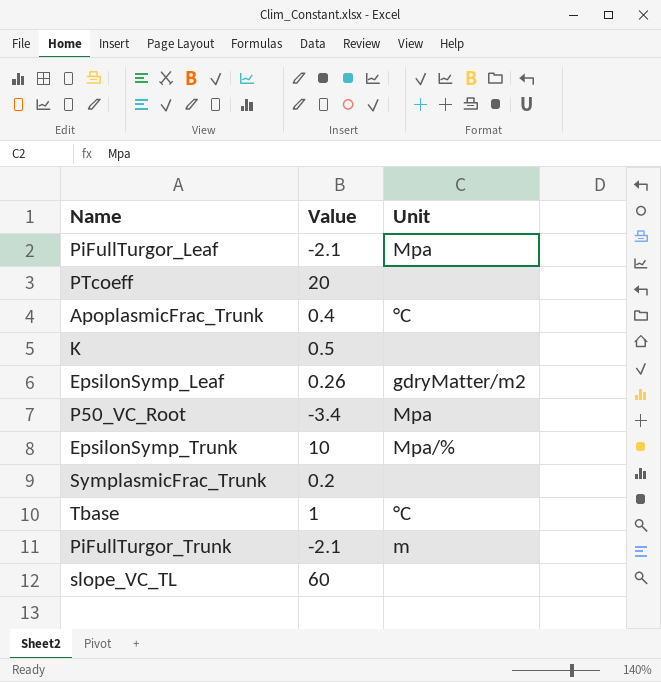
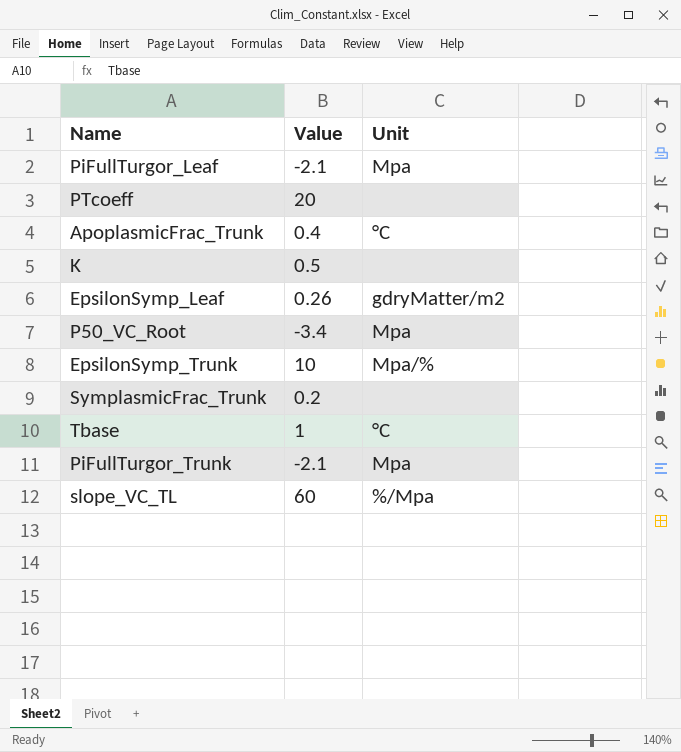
PiFullTurgor_Trunk | Unit: m -> Mpa
slope_VC_TL | Unit: none -> %/Mpa

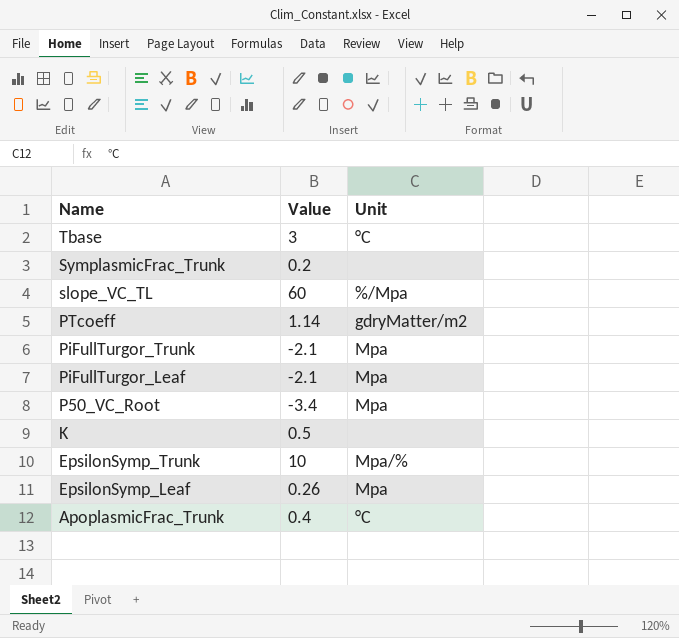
row order: none -> Name descending
Tbase | Value: 1 -> 3
PTcoeff | Value: 20 -> 1.14
PTcoeff | Unit: none -> gdryMatter/m2
EpsilonSymp_Leaf | Unit: gdryMatter/m2 -> Mpa

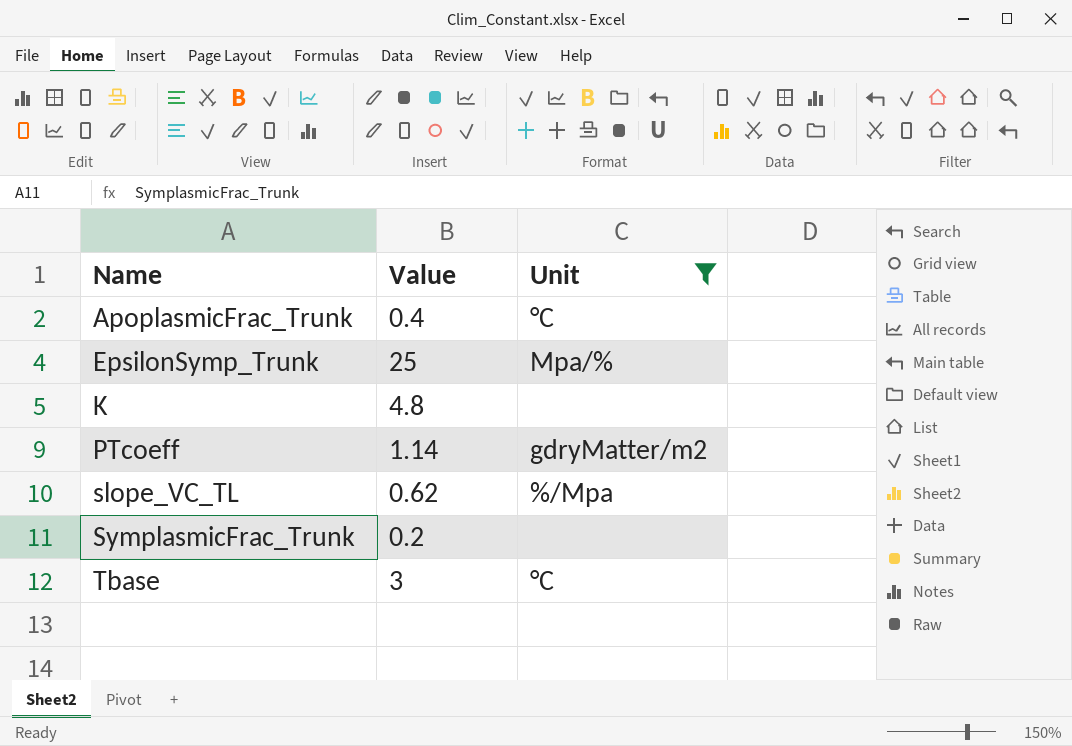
filter: none -> Unit != Mpa
row order: Name descending -> Name ascending
EpsilonSymp_Trunk | Value: 10 -> 25
K | Value: 0.5 -> 4.8
slope_VC_TL | Value: 60 -> 0.62

